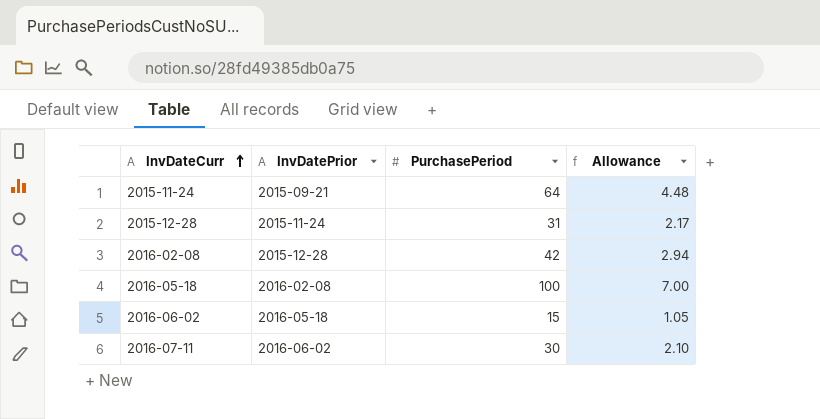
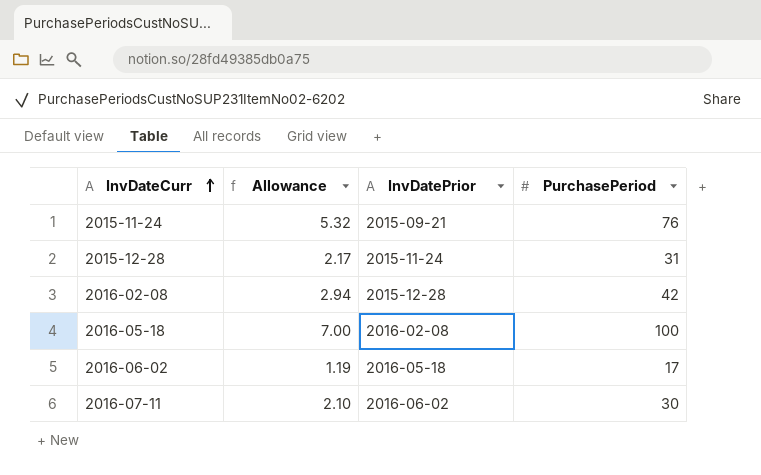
column Allowance | position: 4 -> 2
2015-11-24 | Allowance: 4.48 -> 5.32
2015-11-24 | PurchasePeriod: 64 -> 76
2016-06-02 | Allowance: 1.05 -> 1.19
2016-06-02 | PurchasePeriod: 15 -> 17

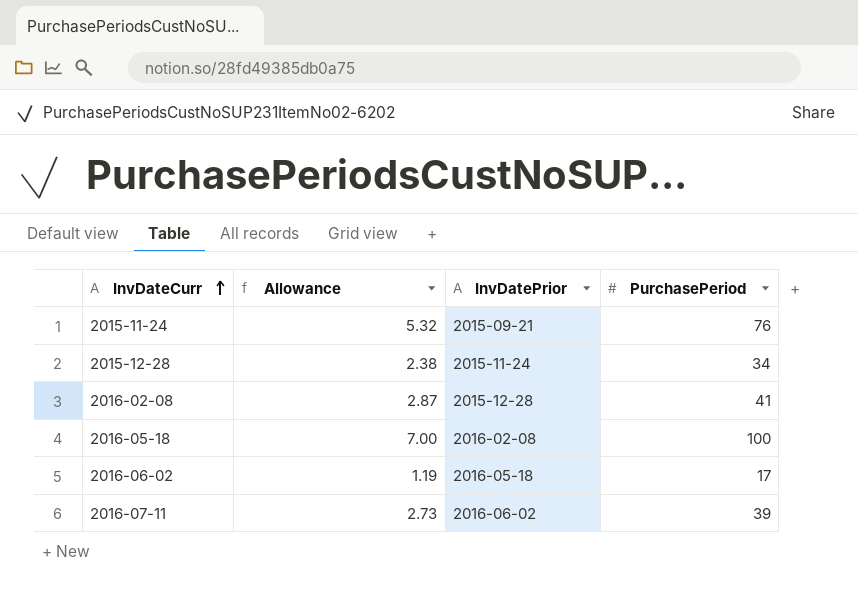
2015-12-28 | Allowance: 2.17 -> 2.38
2015-12-28 | PurchasePeriod: 31 -> 34
2016-02-08 | Allowance: 2.94 -> 2.87
2016-02-08 | PurchasePeriod: 42 -> 41
2016-07-11 | Allowance: 2.10 -> 2.73
2016-07-11 | PurchasePeriod: 30 -> 39

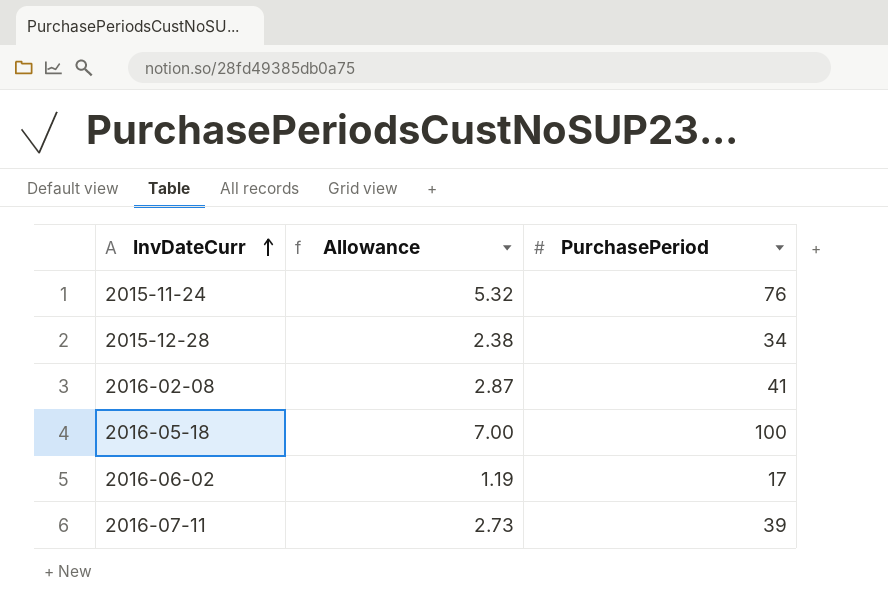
column InvDatePrior | position: 3 -> none

